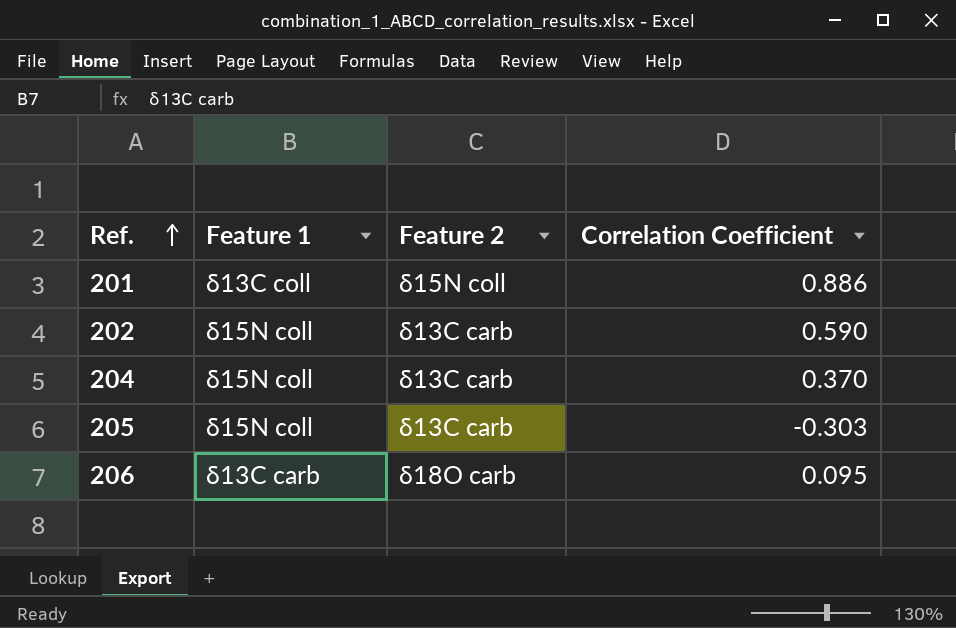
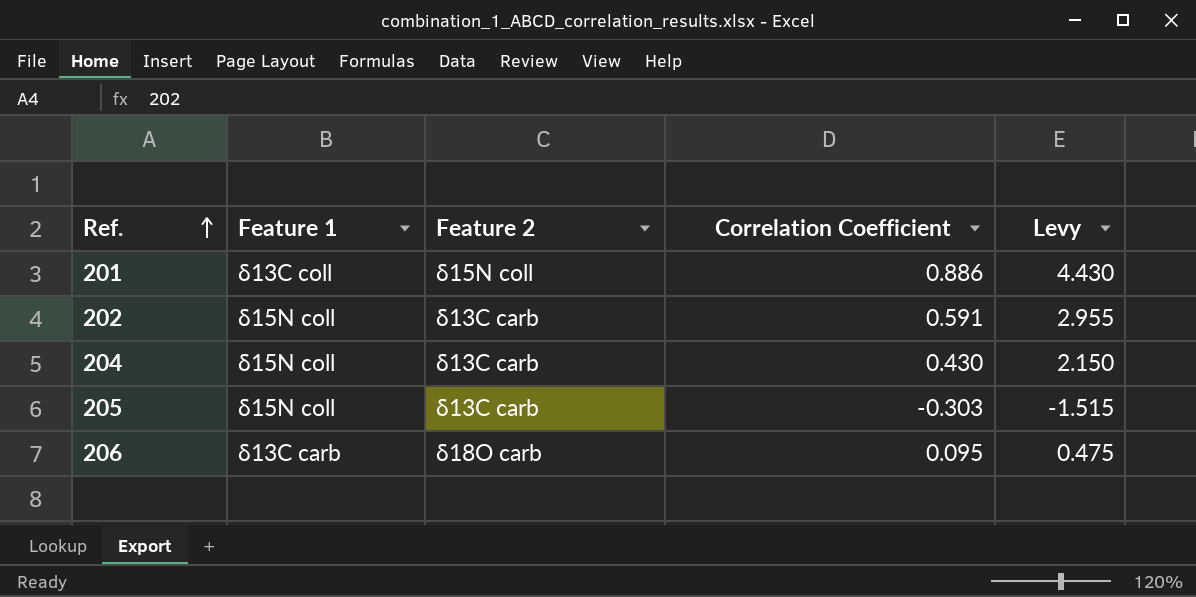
column Levy | formula: none -> [Correlation Coefficient] * 5
202 | Correlation Coefficient: 0.590 -> 0.591
204 | Correlation Coefficient: 0.370 -> 0.430

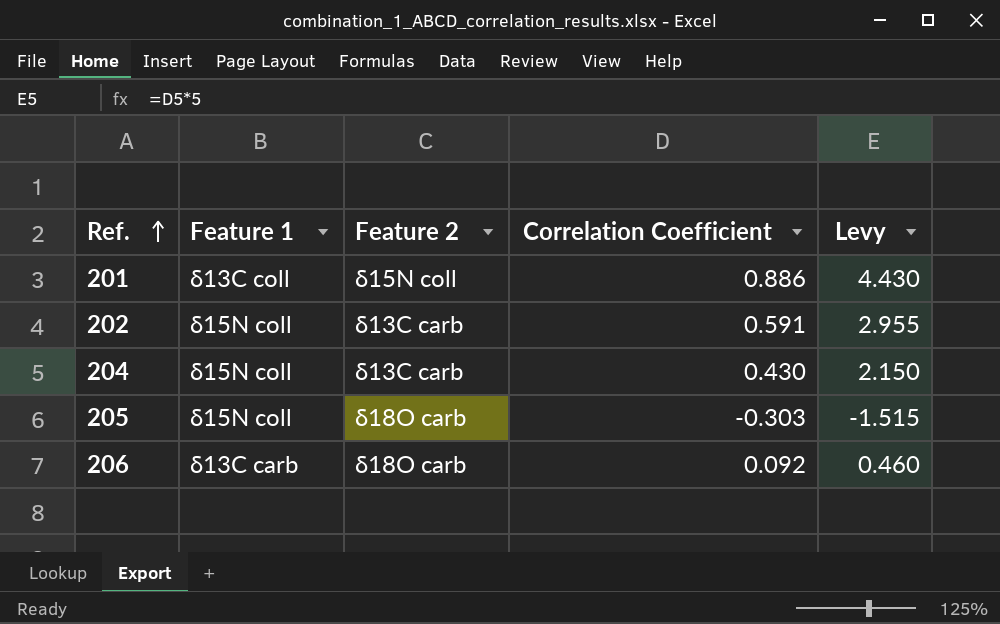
205 | Feature 2: δ13C carb -> δ18O carb
206 | Correlation Coefficient: 0.095 -> 0.092
206 | Levy: 0.475 -> 0.460

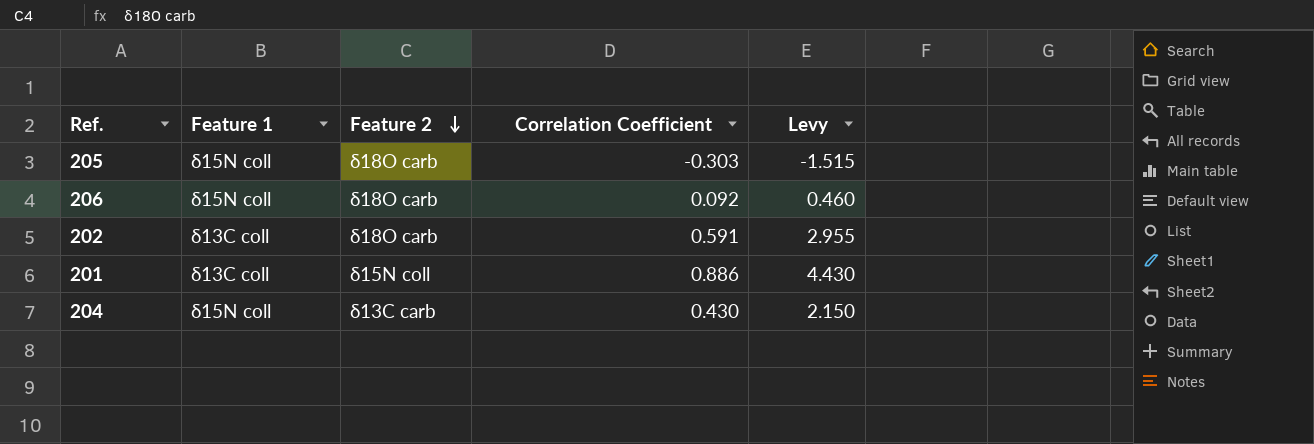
row order: Ref. ascending -> Feature 2 descending
206 | Feature 1: δ13C carb -> δ15N coll
202 | Feature 1: δ15N coll -> δ13C coll
202 | Feature 2: δ13C carb -> δ18O carb

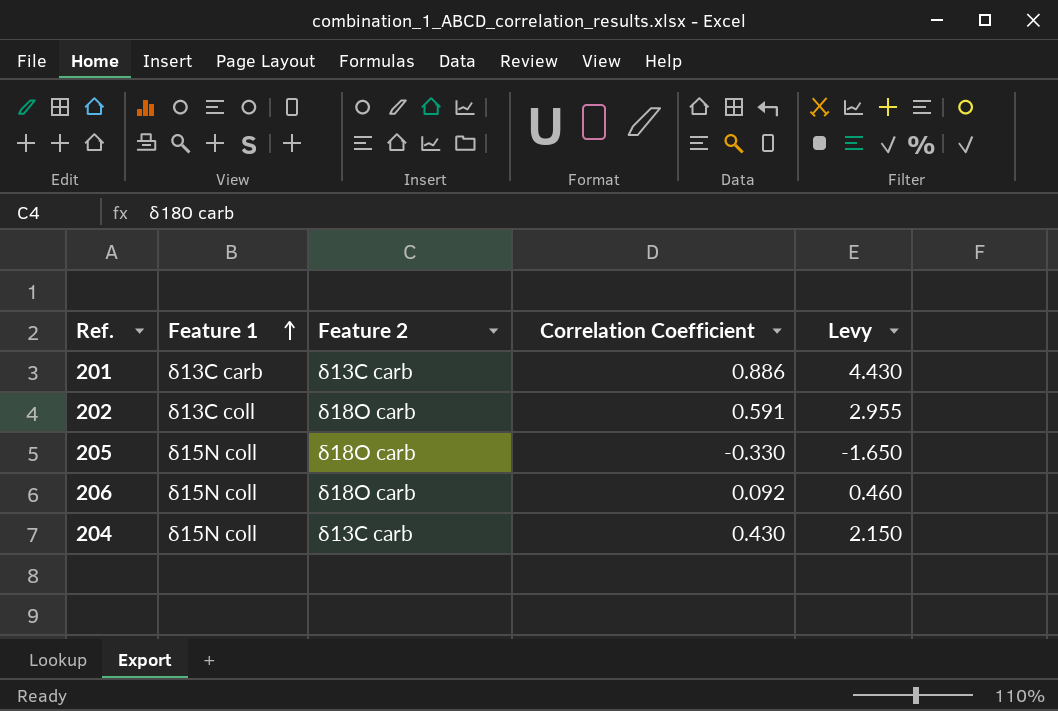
row order: Feature 2 descending -> Feature 1 ascending
201 | Feature 1: δ13C coll -> δ13C carb
201 | Feature 2: δ15N coll -> δ13C carb
205 | Correlation Coefficient: -0.303 -> -0.330
205 | Levy: -1.515 -> -1.650

